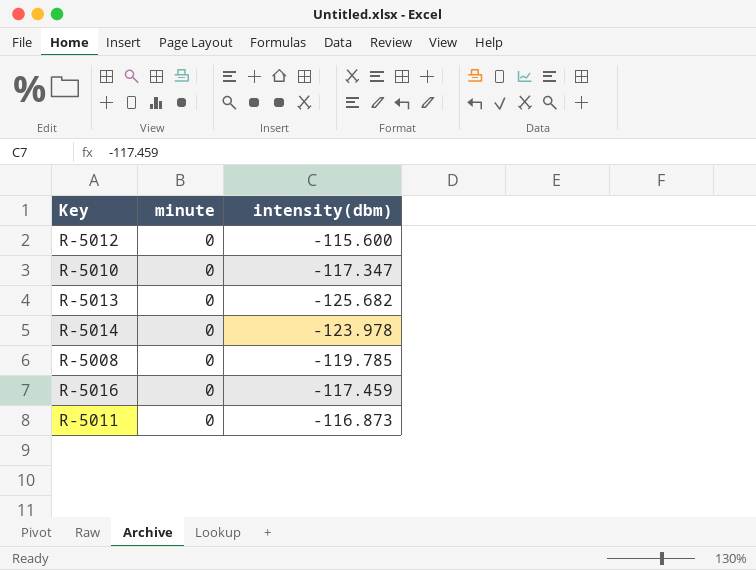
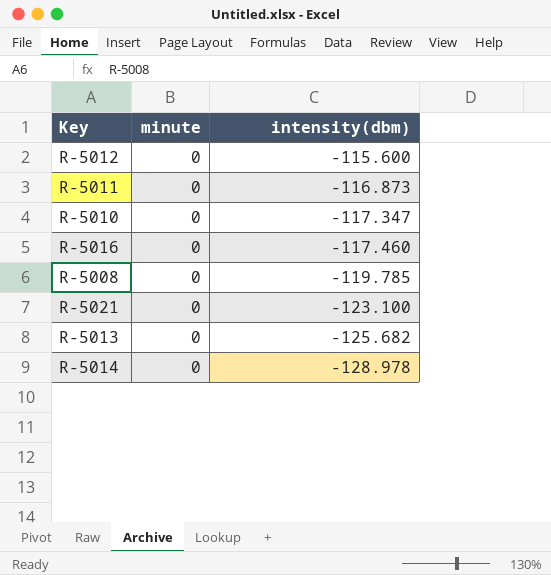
row order: none -> intensity(dbm) descending
R-5016 | intensity(dbm): -117.459 -> -117.460
row R-5021: none -> 0 | -123.100
R-5014 | intensity(dbm): -123.978 -> -128.978

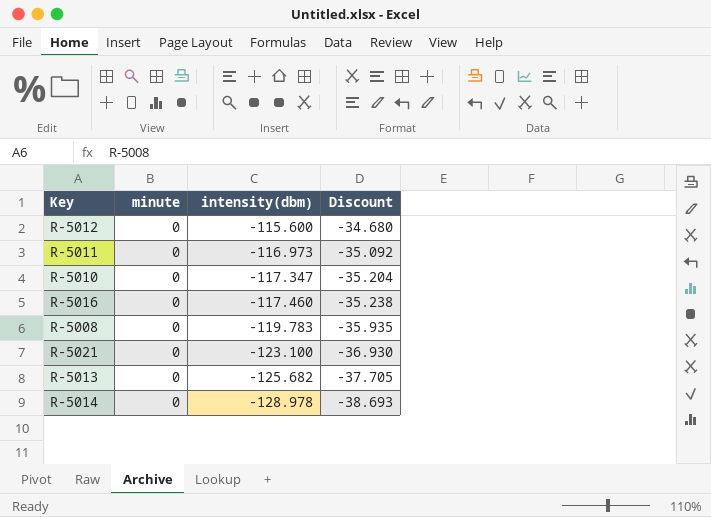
column Discount | formula: none -> [intensity(dbm)] * 0.3
R-5011 | intensity(dbm): -116.873 -> -116.973
R-5008 | intensity(dbm): -119.785 -> -119.783

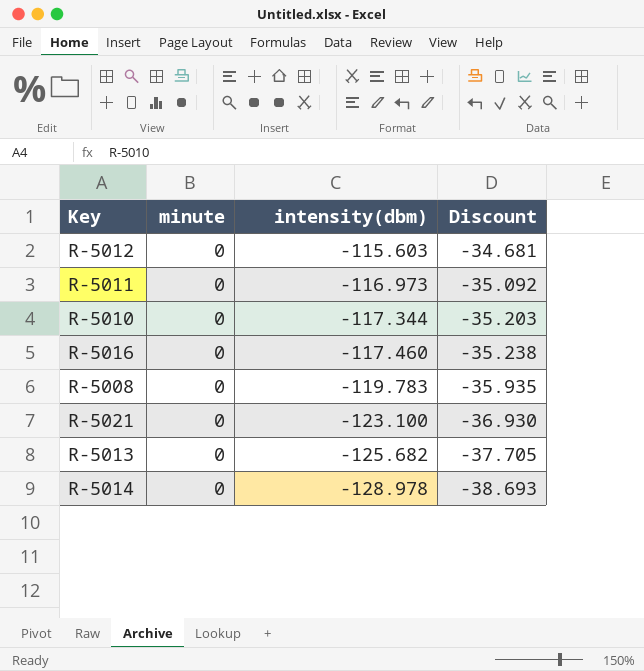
R-5012 | intensity(dbm): -115.600 -> -115.603
R-5012 | Discount: -34.680 -> -34.681
R-5010 | intensity(dbm): -117.347 -> -117.344
R-5010 | Discount: -35.204 -> -35.203

